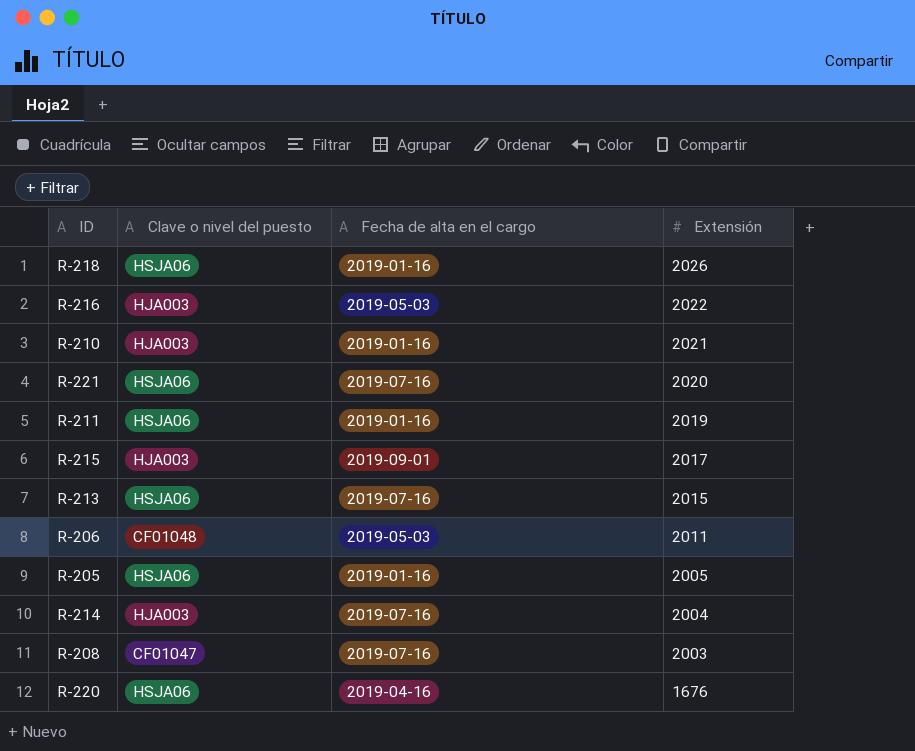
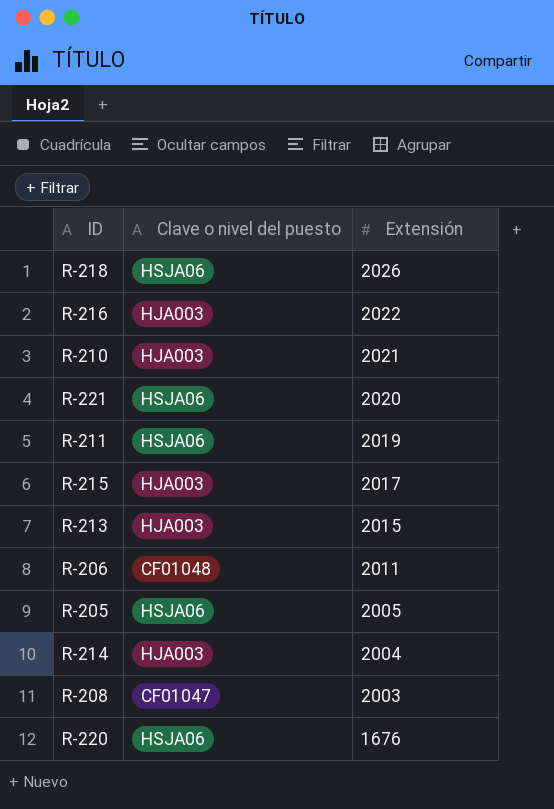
column Fecha de alta en el cargo | position: 3 -> none
R-213 | Clave o nivel del puesto: HSJA06 -> HJA003

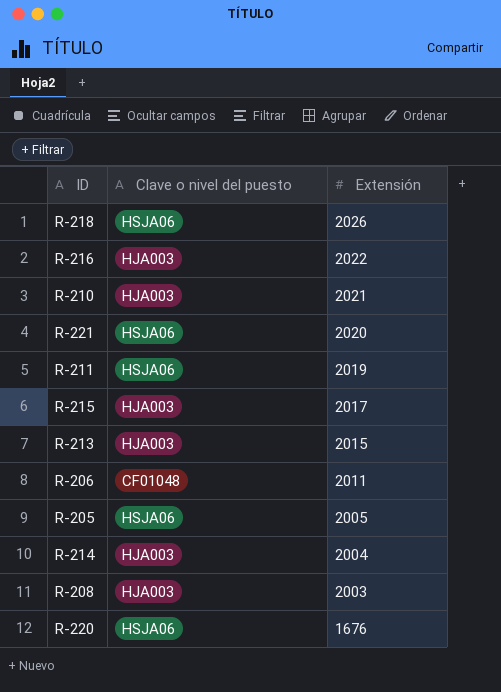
R-208 | Clave o nivel del puesto: CF01047 -> HJA003

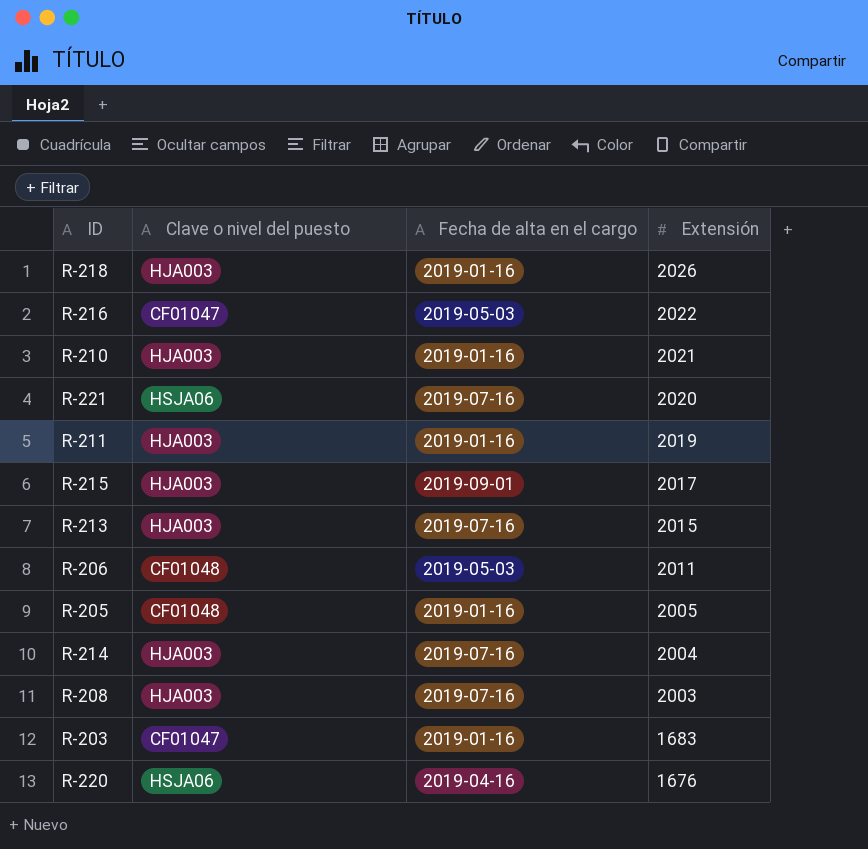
column Fecha de alta en el cargo | position: none -> 3
R-218 | Clave o nivel del puesto: HSJA06 -> HJA003
R-216 | Clave o nivel del puesto: HJA003 -> CF01047
R-211 | Clave o nivel del puesto: HSJA06 -> HJA003
R-205 | Clave o nivel del puesto: HSJA06 -> CF01048
row R-203: none -> CF01047 | 2019-01-16 | 1683

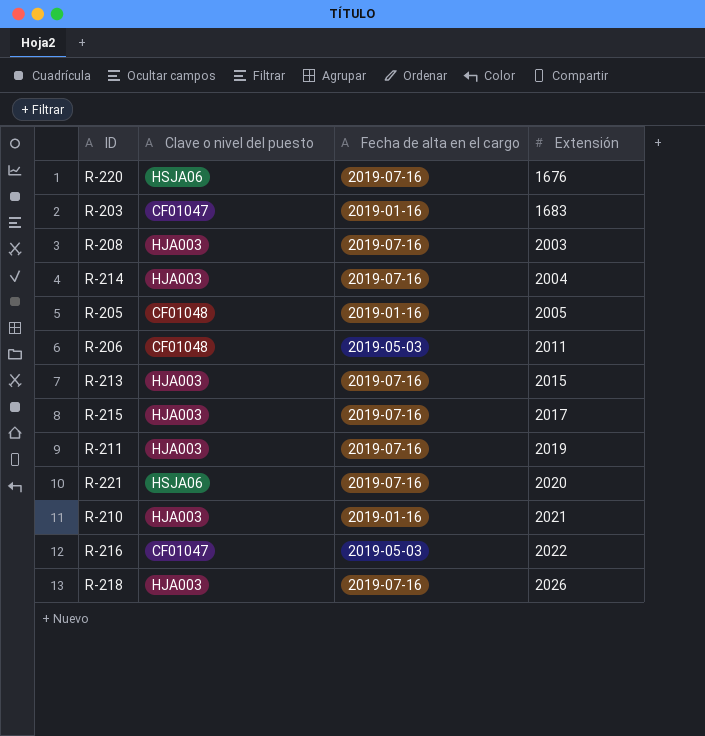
row order: Extensión descending -> Extensión ascending
R-220 | Fecha de alta en el cargo: 2019-04-16 -> 2019-07-16
R-215 | Fecha de alta en el cargo: 2019-09-01 -> 2019-07-16
R-211 | Fecha de alta en el cargo: 2019-01-16 -> 2019-07-16
R-218 | Fecha de alta en el cargo: 2019-01-16 -> 2019-07-16

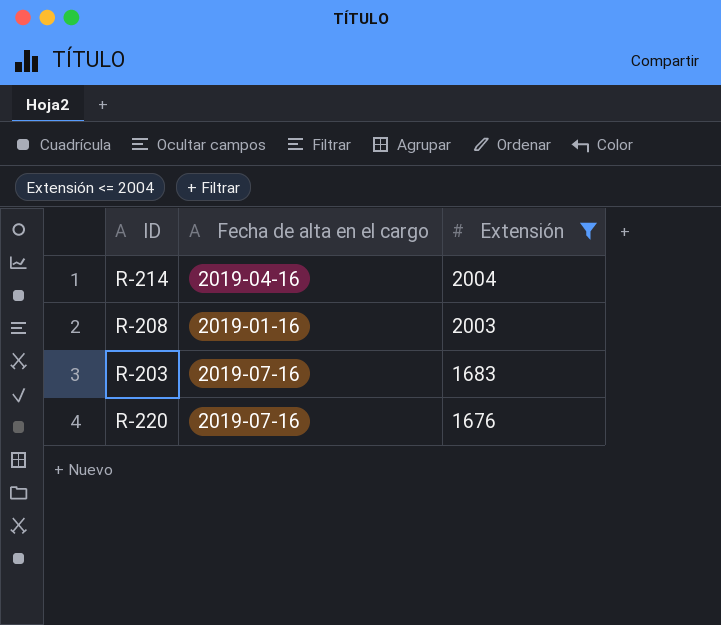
filter: none -> Extensión <= 2004
row order: Extensión ascending -> Extensión descending
column Clave o nivel del puesto | position: 2 -> none
R-214 | Fecha de alta en el cargo: 2019-07-16 -> 2019-04-16
R-208 | Fecha de alta en el cargo: 2019-07-16 -> 2019-01-16
R-203 | Fecha de alta en el cargo: 2019-01-16 -> 2019-07-16

